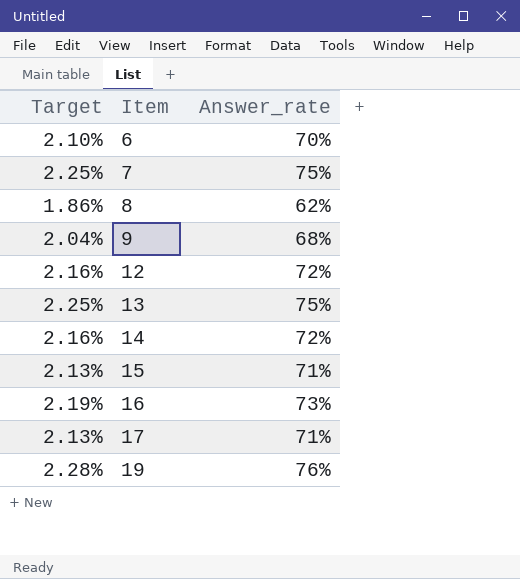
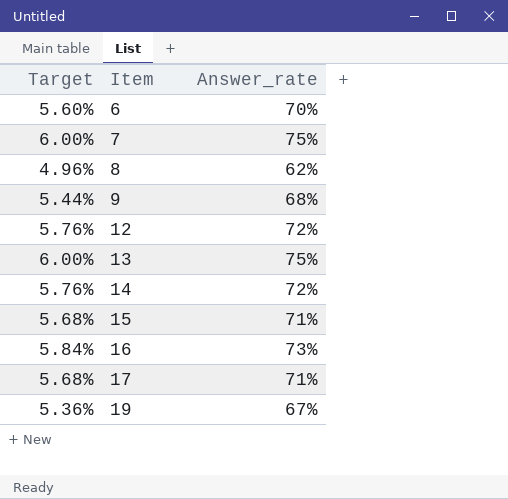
column Target | formula: [Answer_rate] * 0.03 -> [Answer_rate] * 0.08
19 | Answer_rate: 76% -> 67%

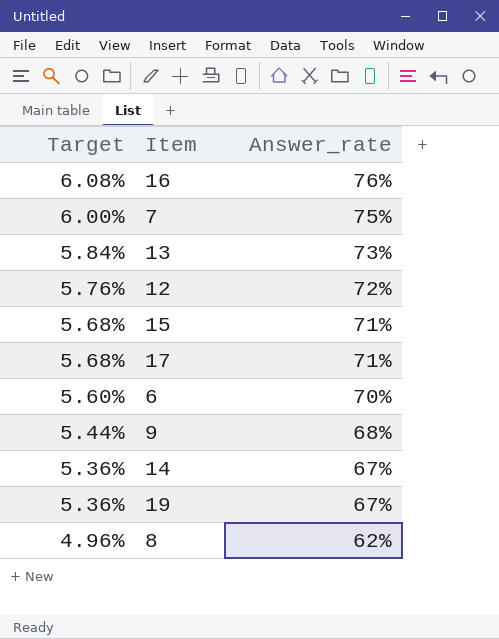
row order: Item ascending -> Target descending
16 | Target: 5.84% -> 6.08%
16 | Answer_rate: 73% -> 76%
13 | Target: 6.00% -> 5.84%
13 | Answer_rate: 75% -> 73%
14 | Target: 5.76% -> 5.36%
14 | Answer_rate: 72% -> 67%

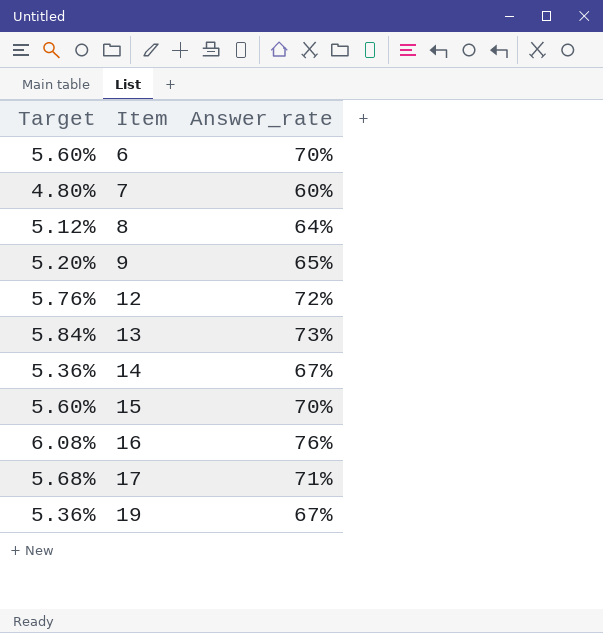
row order: Target descending -> Item ascending
7 | Target: 6.00% -> 4.80%
7 | Answer_rate: 75% -> 60%
8 | Target: 4.96% -> 5.12%
8 | Answer_rate: 62% -> 64%
9 | Target: 5.44% -> 5.20%
9 | Answer_rate: 68% -> 65%
15 | Target: 5.68% -> 5.60%
15 | Answer_rate: 71% -> 70%

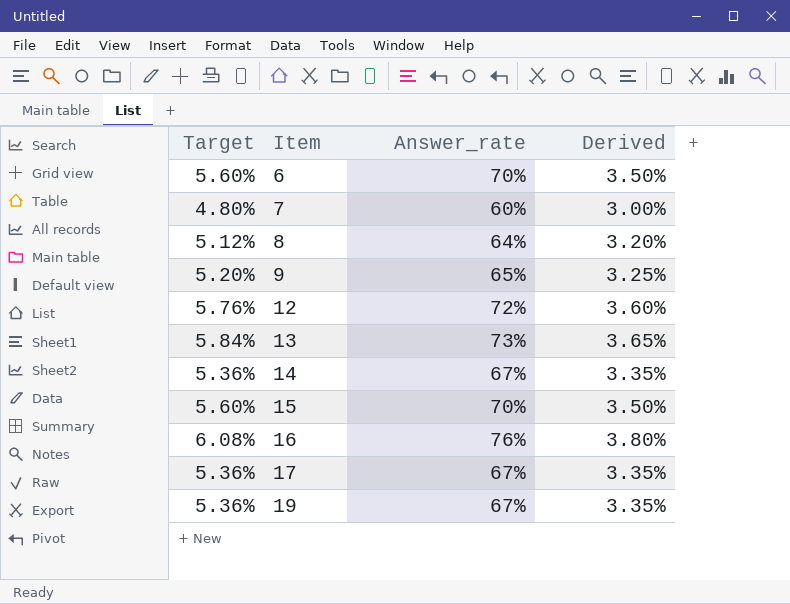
column Derived | formula: none -> [Answer_rate] * 0.05
17 | Target: 5.68% -> 5.36%
17 | Answer_rate: 71% -> 67%

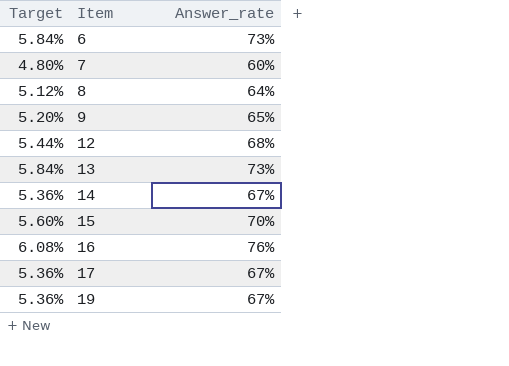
column Derived | formula: [Answer_rate] * 0.05 -> none
6 | Target: 5.60% -> 5.84%
6 | Answer_rate: 70% -> 73%
12 | Target: 5.76% -> 5.44%
12 | Answer_rate: 72% -> 68%

